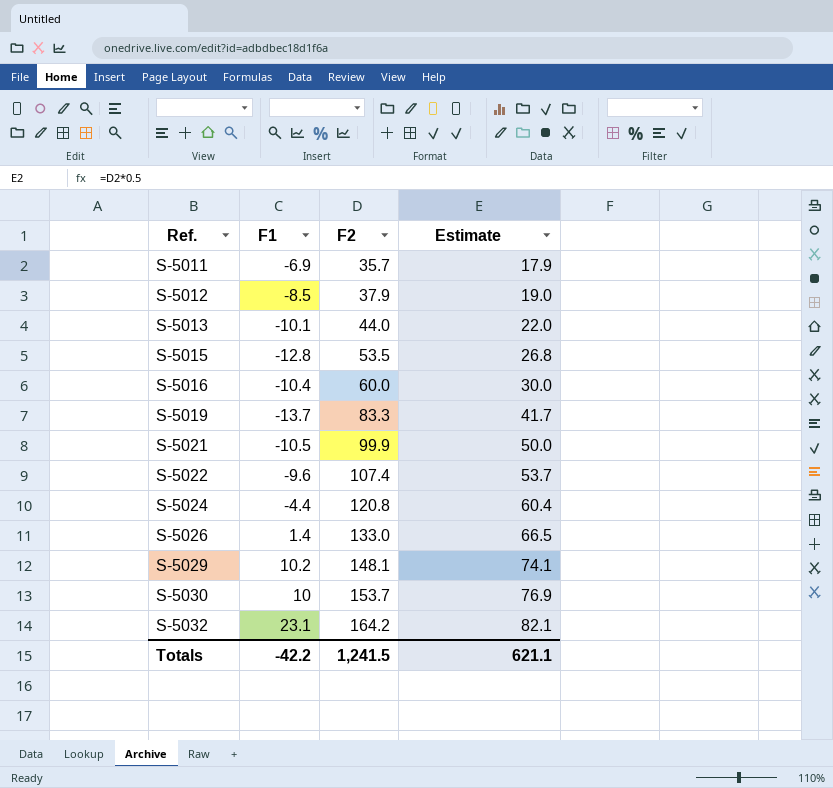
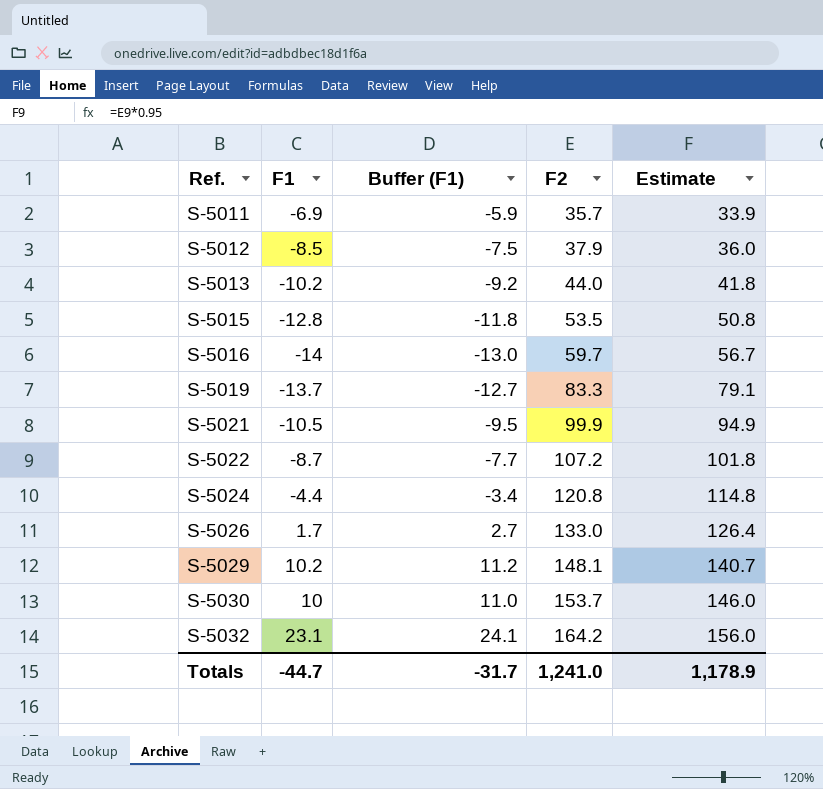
column Buffer (F1) | formula: none -> [F1] + 1
column Estimate | formula: [F2] * 0.5 -> [F2] * 0.95
S-5013 | F1: -10.1 -> -10.2
S-5016 | F1: -10.4 -> -14
S-5016 | F2: 60.0 -> 59.7
S-5022 | F1: -9.6 -> -8.7
S-5022 | F2: 107.4 -> 107.2
S-5026 | F1: 1.4 -> 1.7
Totals | F1: -42.2 -> -44.7
Totals | F2: 1,241.5 -> 1,241.0
Totals | Estimate: 621.1 -> 1,178.9

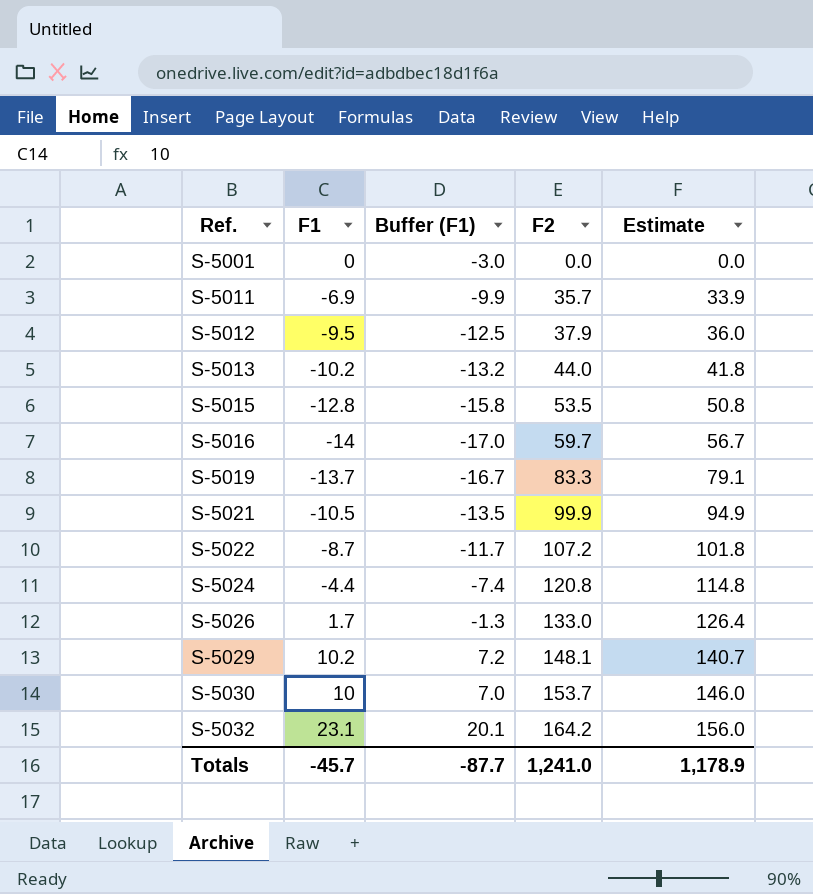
column Buffer (F1) | formula: [F1] + 1 -> [F1] - 3
row S-5001: none -> 0 | -3.0 | 0.0 | 0.0
S-5012 | F1: -8.5 -> -9.5
Totals | F1: -44.7 -> -45.7
Totals | Buffer (F1): -31.7 -> -87.7

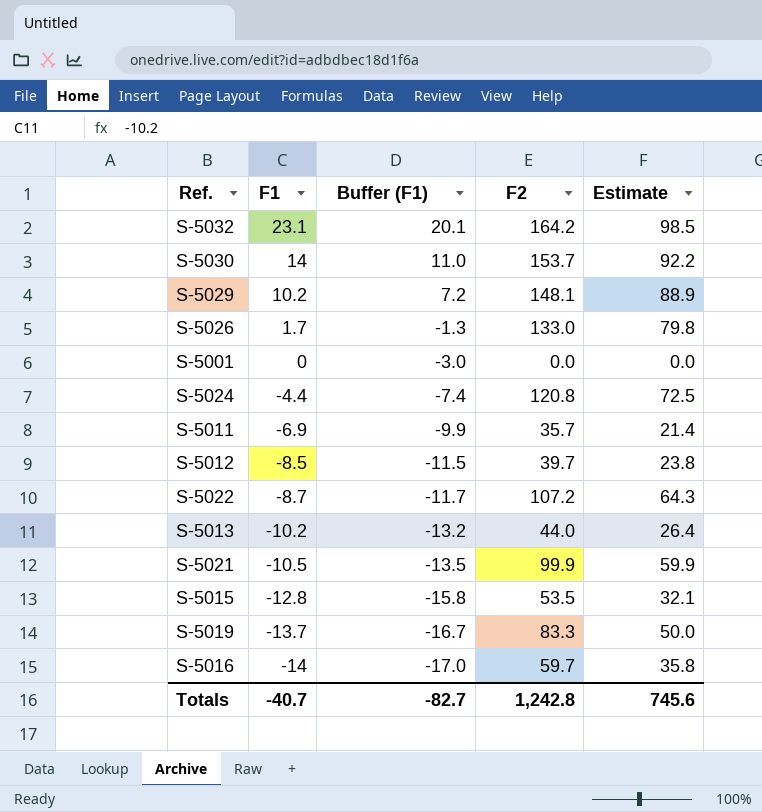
row order: Ref. ascending -> F1 descending
column Estimate | formula: [F2] * 0.95 -> [F2] * 0.6
S-5030 | F1: 10 -> 14
S-5030 | Buffer (F1): 7.0 -> 11.0
S-5012 | F1: -9.5 -> -8.5
S-5012 | Buffer (F1): -12.5 -> -11.5
S-5012 | F2: 37.9 -> 39.7
Totals | F1: -45.7 -> -40.7
Totals | Buffer (F1): -87.7 -> -82.7
Totals | F2: 1,241.0 -> 1,242.8
Totals | Estimate: 1,178.9 -> 745.6

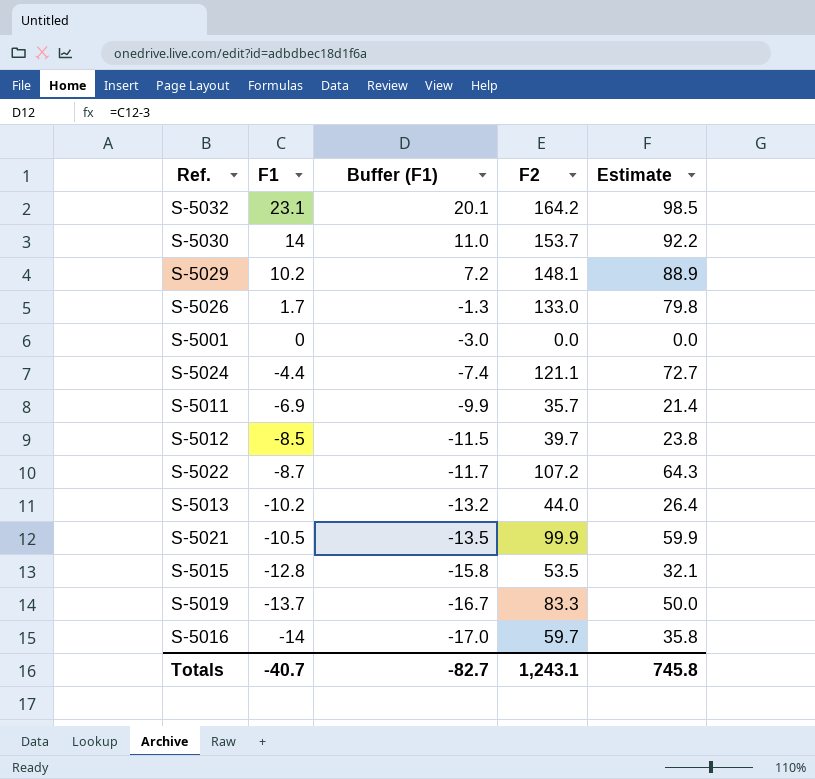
S-5024 | F2: 120.8 -> 121.1
S-5024 | Estimate: 72.5 -> 72.7
Totals | F2: 1,242.8 -> 1,243.1
Totals | Estimate: 745.6 -> 745.8

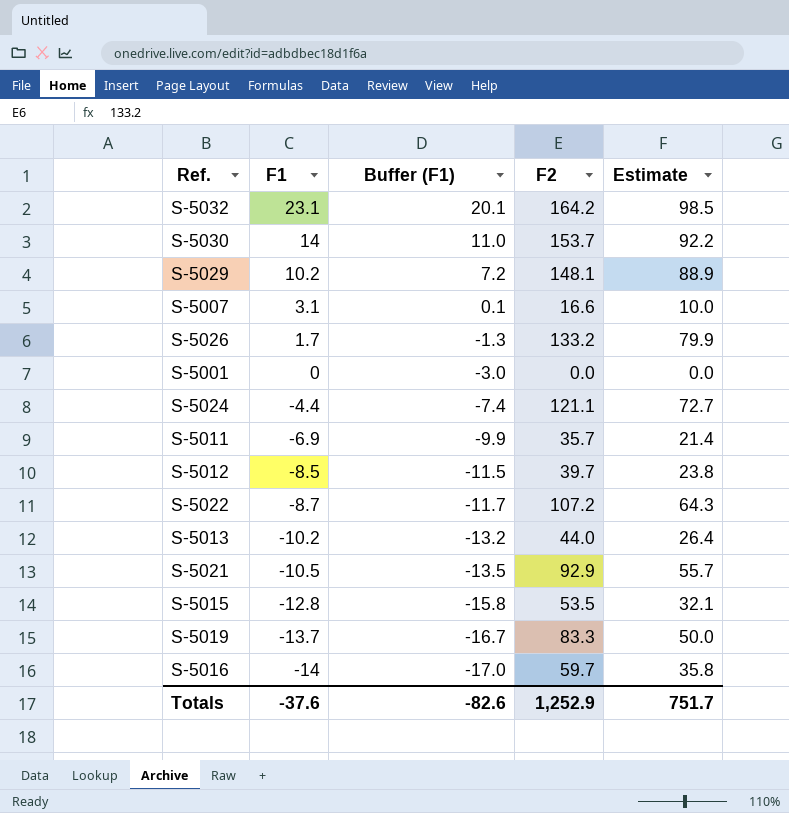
row S-5007: none -> 3.1 | 0.1 | 16.6 | 10.0
S-5026 | F2: 133.0 -> 133.2
S-5026 | Estimate: 79.8 -> 79.9
S-5021 | F2: 99.9 -> 92.9
S-5021 | Estimate: 59.9 -> 55.7
Totals | F1: -40.7 -> -37.6
Totals | Buffer (F1): -82.7 -> -82.6
Totals | F2: 1,243.1 -> 1,252.9
Totals | Estimate: 745.8 -> 751.7

